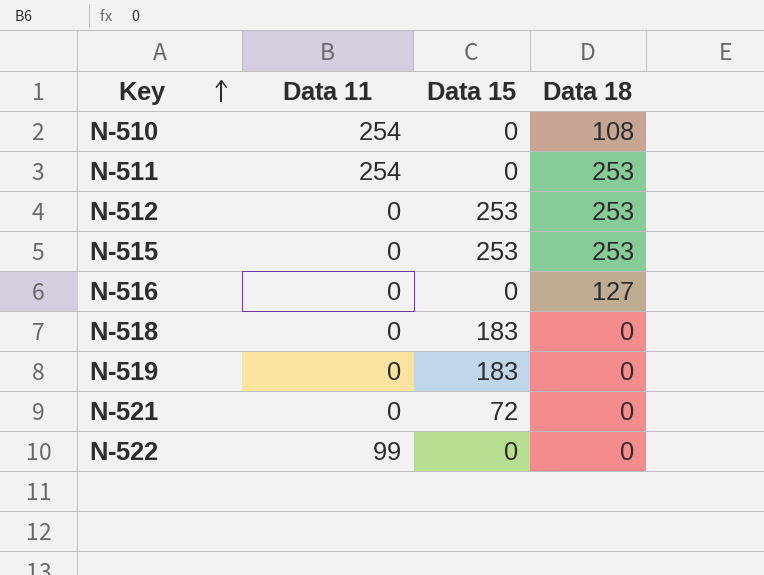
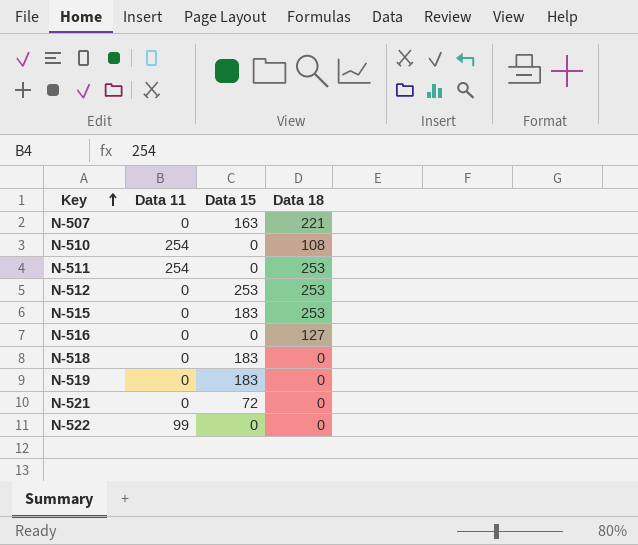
row N-507: none -> 0 | 163 | 221
N-515 | Data 15: 253 -> 183

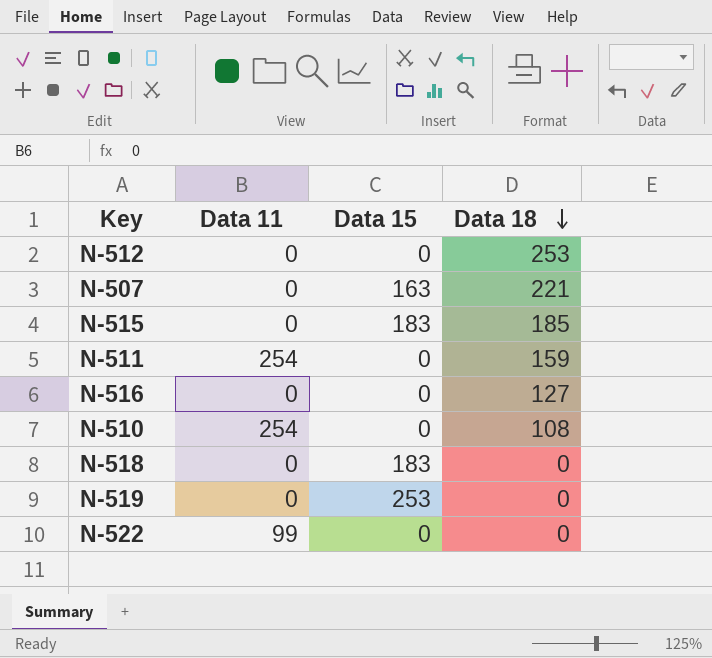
row order: Key ascending -> Data 18 descending
row N-521: 0 | 72 | 0 -> none
N-512 | Data 15: 253 -> 0
N-515 | Data 18: 253 -> 185
N-511 | Data 18: 253 -> 159
N-519 | Data 15: 183 -> 253

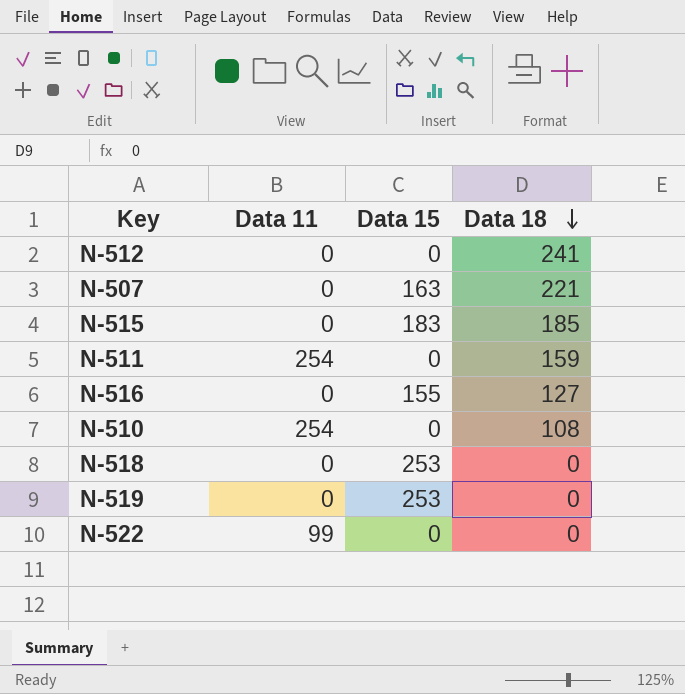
N-512 | Data 18: 253 -> 241
N-516 | Data 15: 0 -> 155
N-518 | Data 15: 183 -> 253

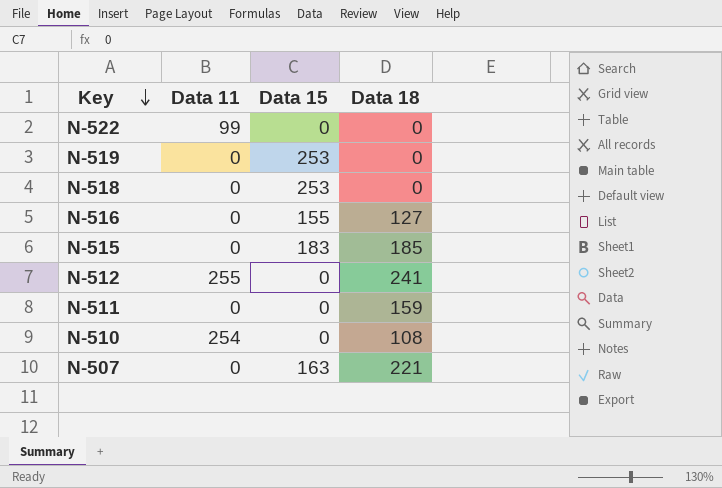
row order: Data 18 descending -> Key descending
N-512 | Data 11: 0 -> 255
N-511 | Data 11: 254 -> 0

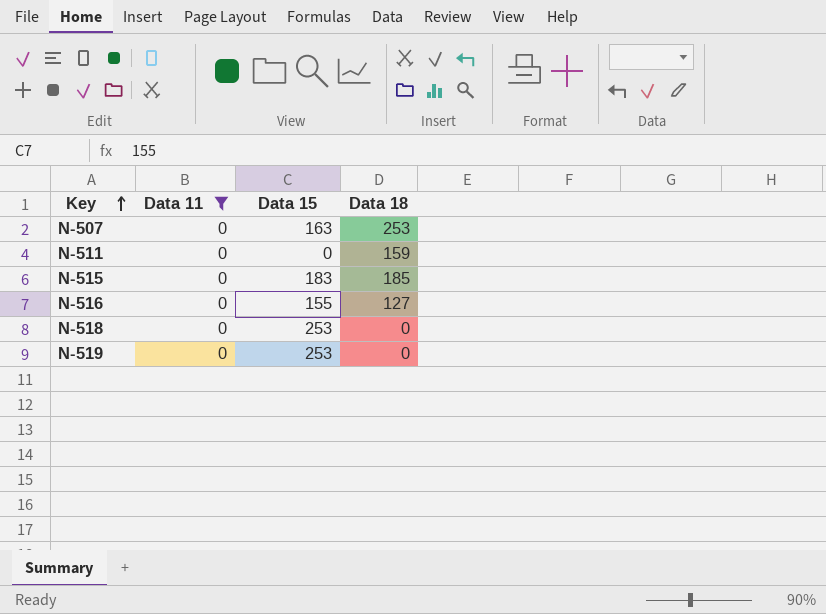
filter: none -> Data 11 = 0
row order: Key descending -> Key ascending
N-507 | Data 18: 221 -> 253

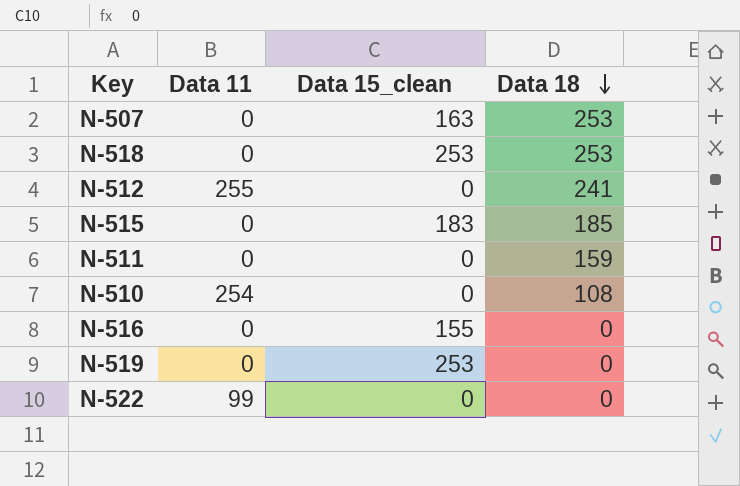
filter: Data 11 = 0 -> none
row order: Key ascending -> Data 18 descending
column name: Data 15 -> Data 15_clean
N-518 | Data 18: 0 -> 253
N-516 | Data 18: 127 -> 0

